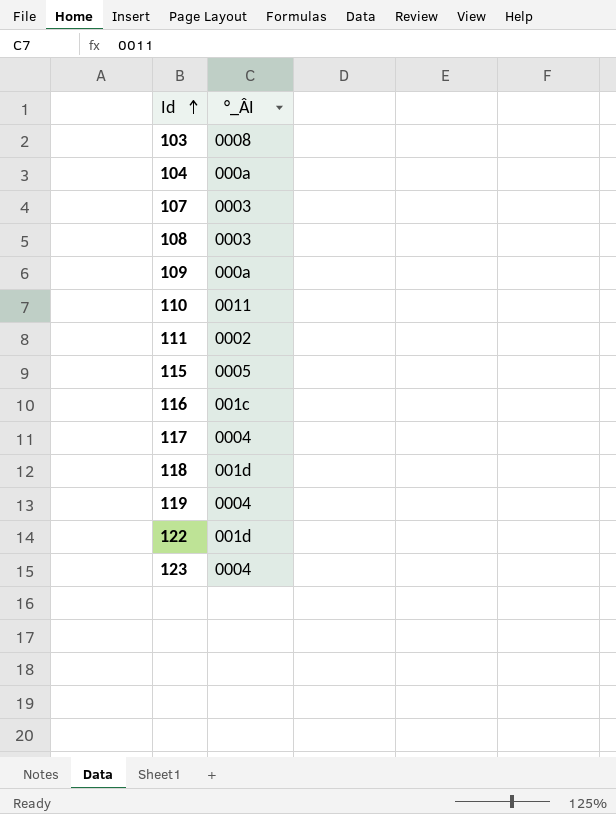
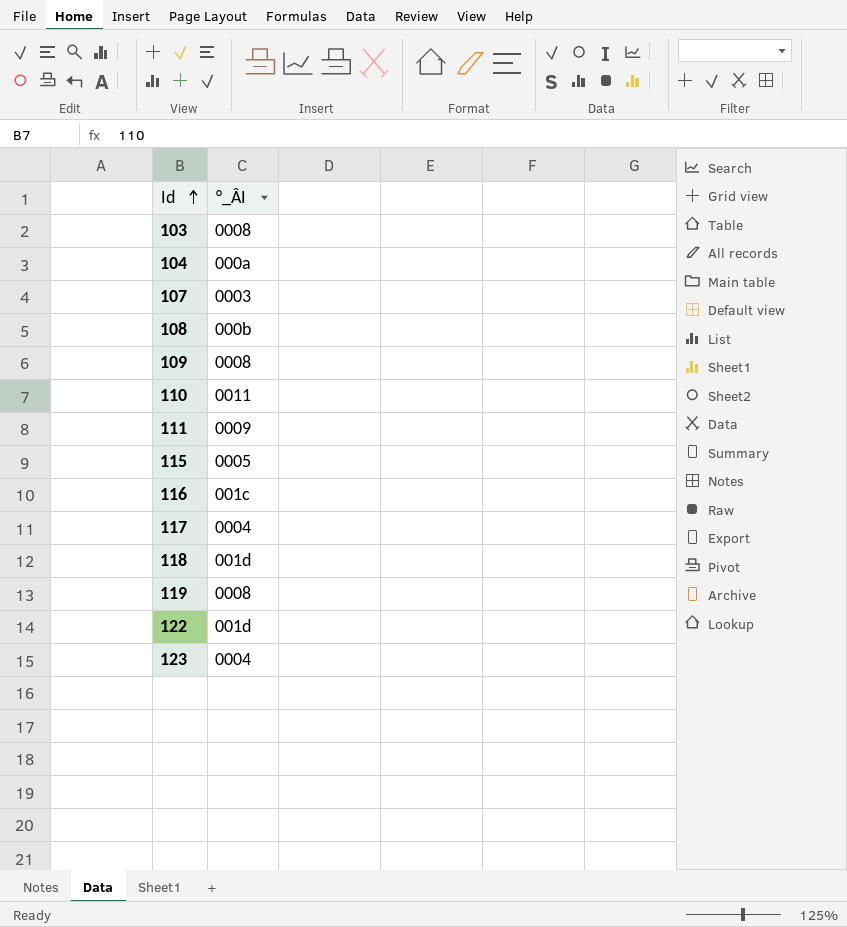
108 | °_ÂI: 0003 -> 000b
109 | °_ÂI: 000a -> 0008
111 | °_ÂI: 0002 -> 0009
119 | °_ÂI: 0004 -> 0008

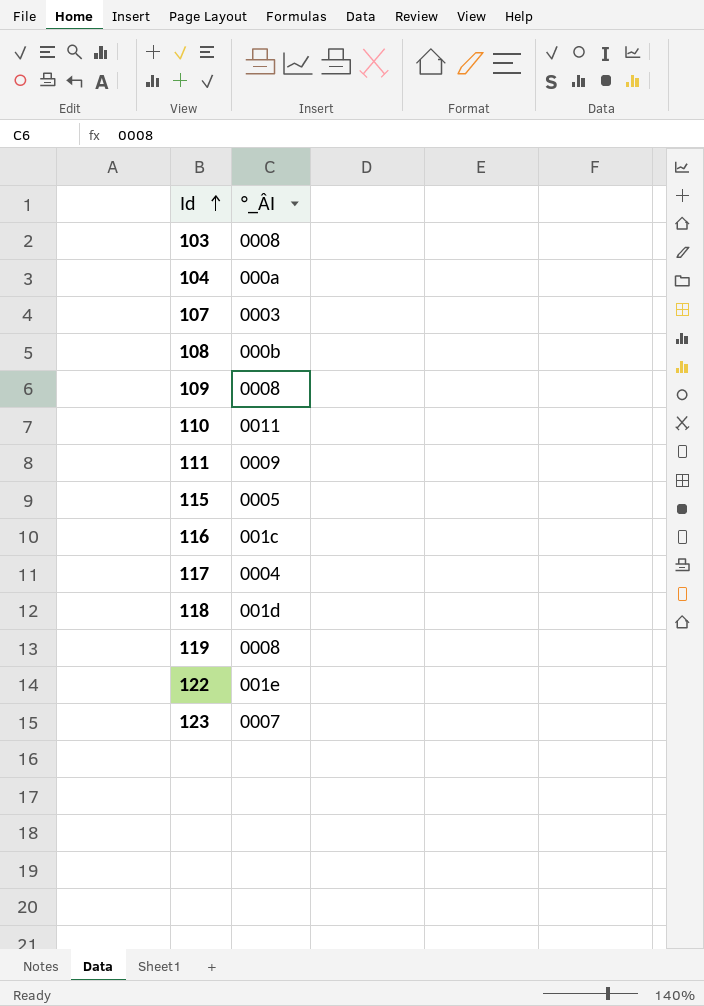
122 | °_ÂI: 001d -> 001e
123 | °_ÂI: 0004 -> 0007

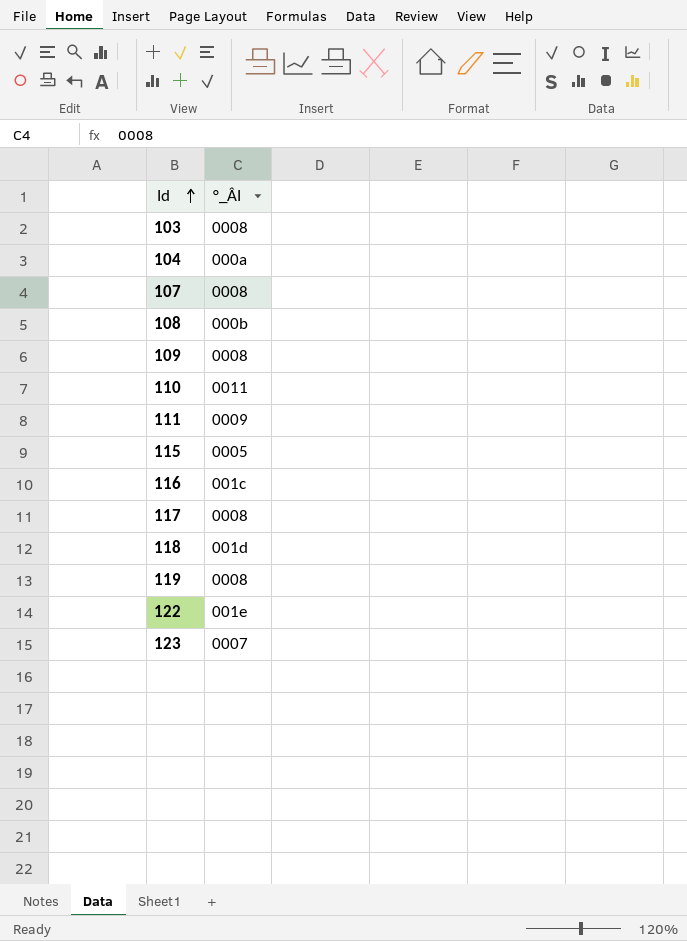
107 | °_ÂI: 0003 -> 0008
117 | °_ÂI: 0004 -> 0008

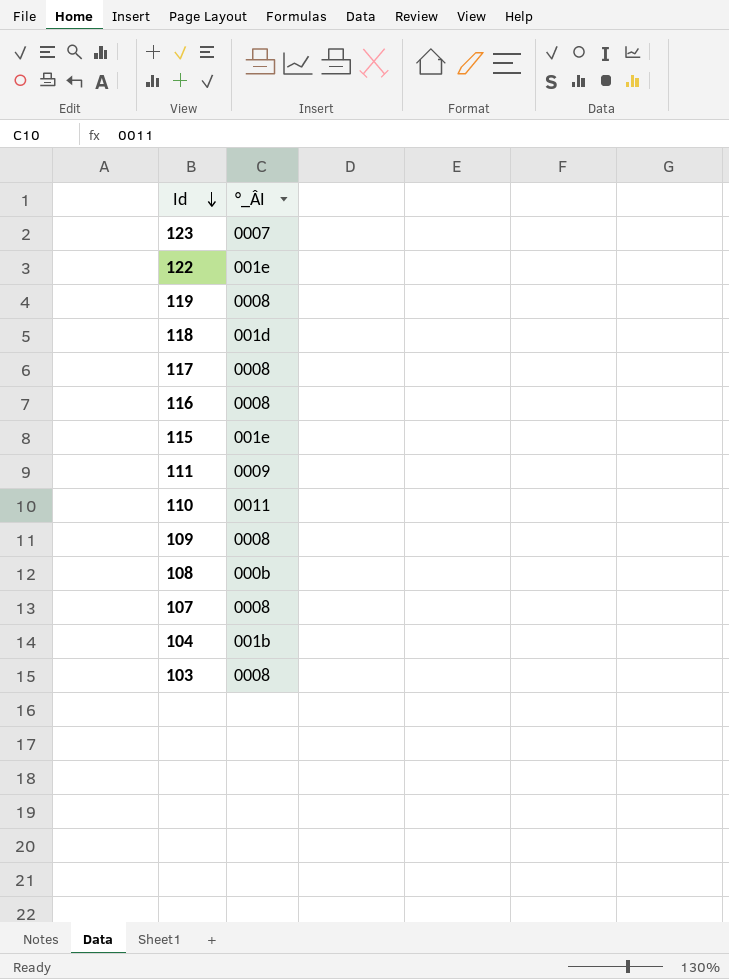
row order: Id ascending -> Id descending
116 | °_ÂI: 001c -> 0008
115 | °_ÂI: 0005 -> 001e
104 | °_ÂI: 000a -> 001b

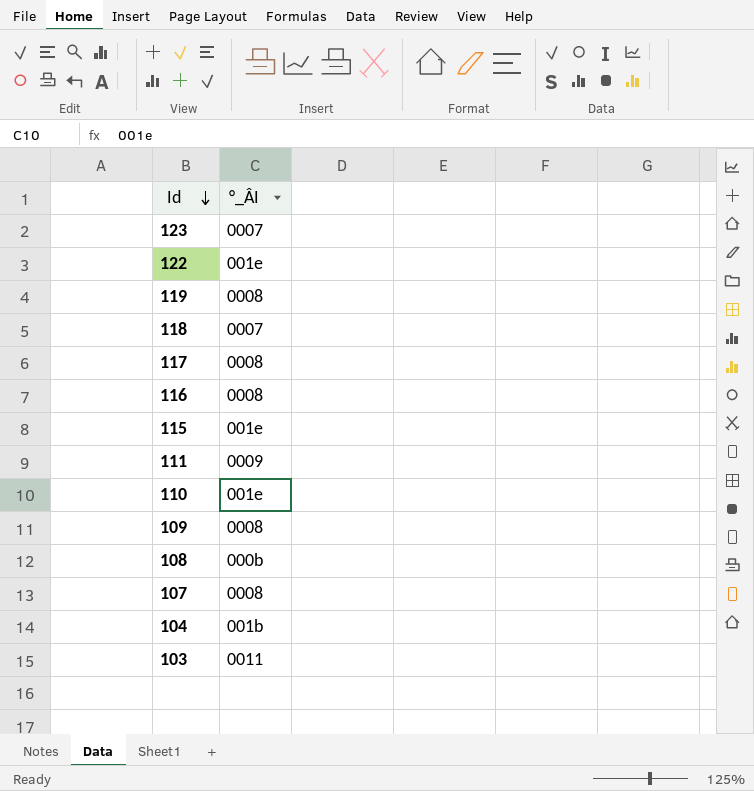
118 | °_ÂI: 001d -> 0007
110 | °_ÂI: 0011 -> 001e
103 | °_ÂI: 0008 -> 0011

